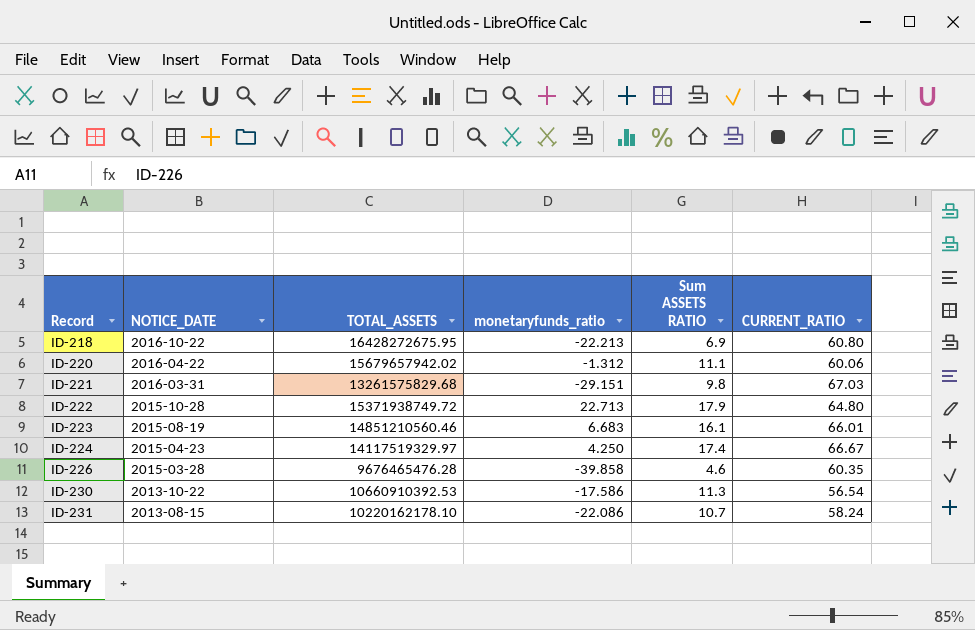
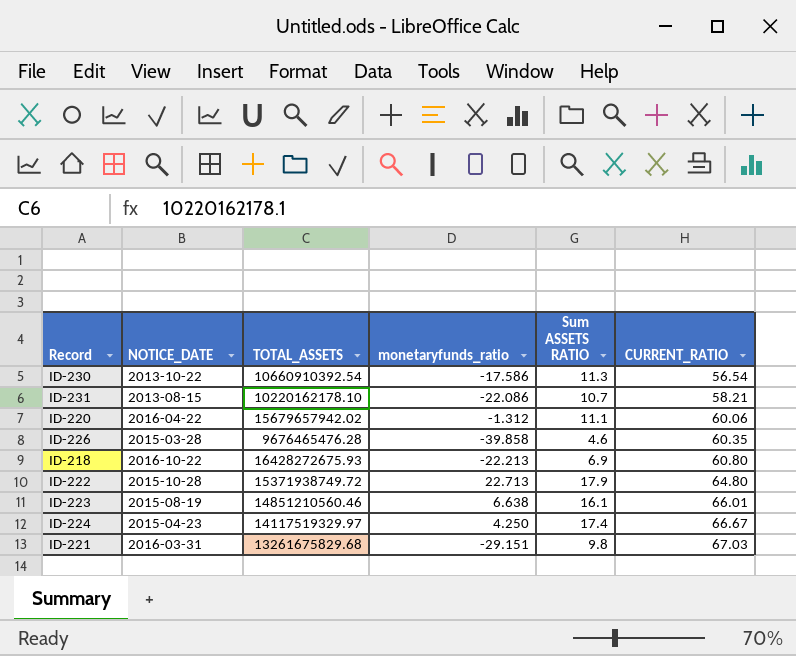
row order: Record ascending -> CURRENT_RATIO ascending
ID-230 | TOTAL_ASSETS: 10660910392.53 -> 10660910392.54
ID-231 | CURRENT_RATIO: 58.24 -> 58.21
ID-218 | TOTAL_ASSETS: 16428272675.95 -> 16428272675.93
ID-223 | monetaryfunds_ratio: 6.683 -> 6.638
ID-221 | TOTAL_ASSETS: 13261575829.68 -> 13261675829.68

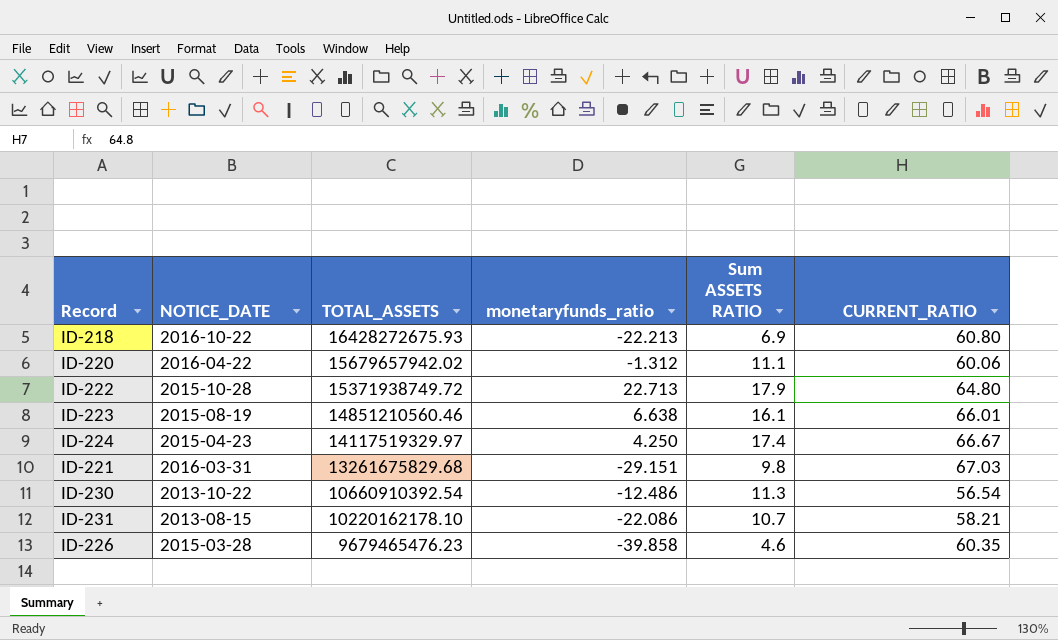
row order: CURRENT_RATIO ascending -> TOTAL_ASSETS descending
ID-230 | monetaryfunds_ratio: -17.586 -> -12.486
ID-226 | TOTAL_ASSETS: 9676465476.28 -> 9679465476.23

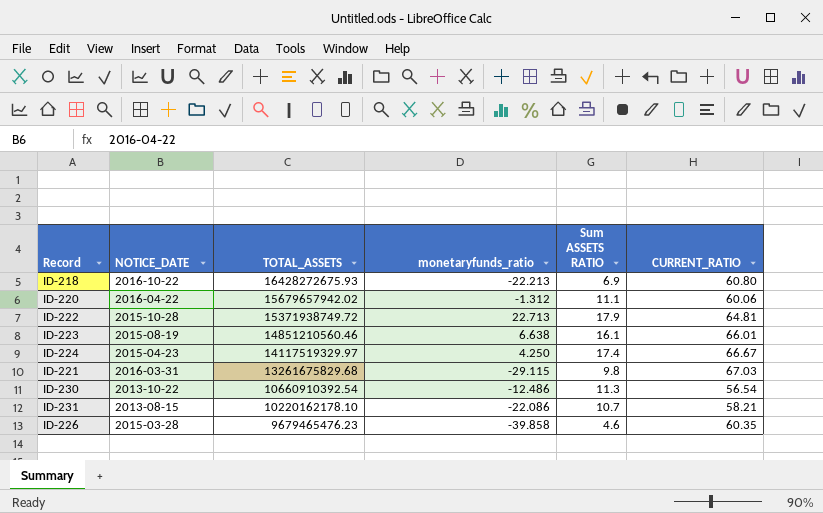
ID-222 | CURRENT_RATIO: 64.80 -> 64.81
ID-221 | monetaryfunds_ratio: -29.151 -> -29.115

